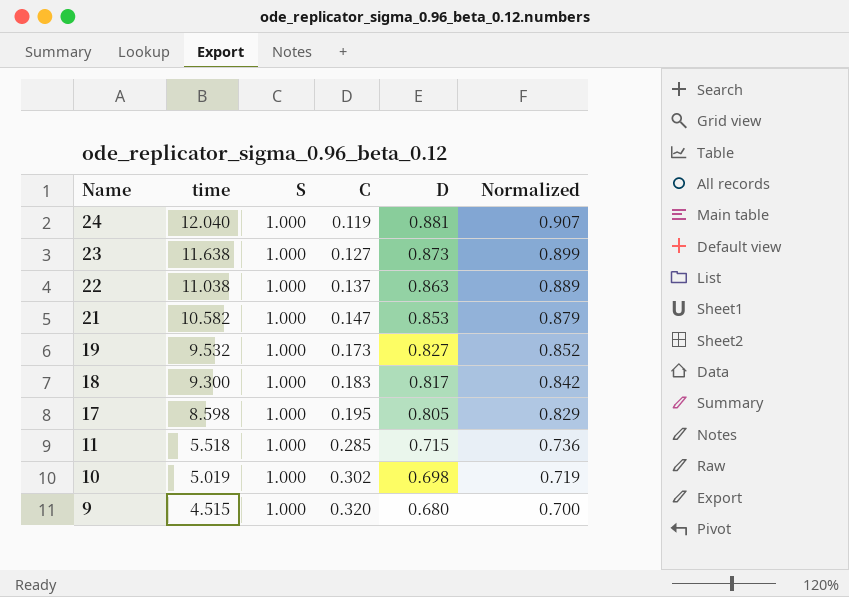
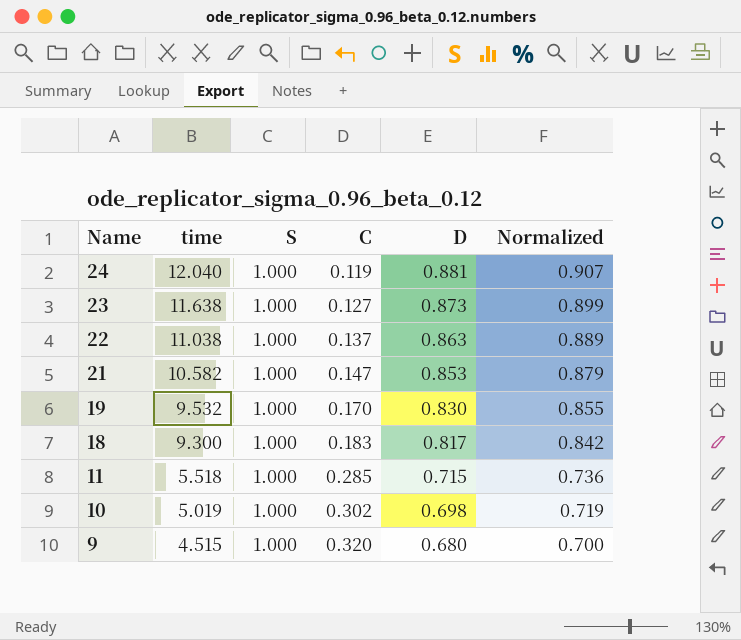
row 17: 8.598 | 1.000 | 0.195 | 0.805 | 0.829 -> none
19 | C: 0.173 -> 0.170
19 | D: 0.827 -> 0.830
19 | Normalized: 0.852 -> 0.855

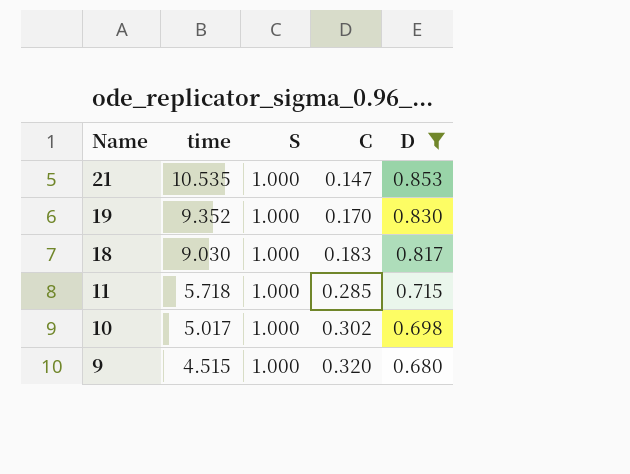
filter: none -> D <= 0.853
column Normalized | formula: [D] * 1.03 -> none
21 | time: 10.582 -> 10.535
19 | time: 9.532 -> 9.352
18 | time: 9.300 -> 9.030
11 | time: 5.518 -> 5.718
10 | time: 5.019 -> 5.017

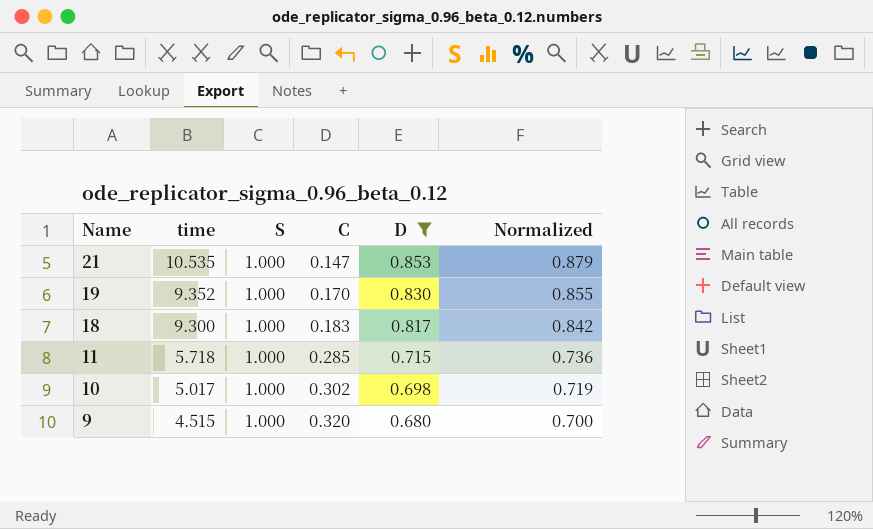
column Normalized | formula: none -> [D] * 1.03
18 | time: 9.030 -> 9.300

